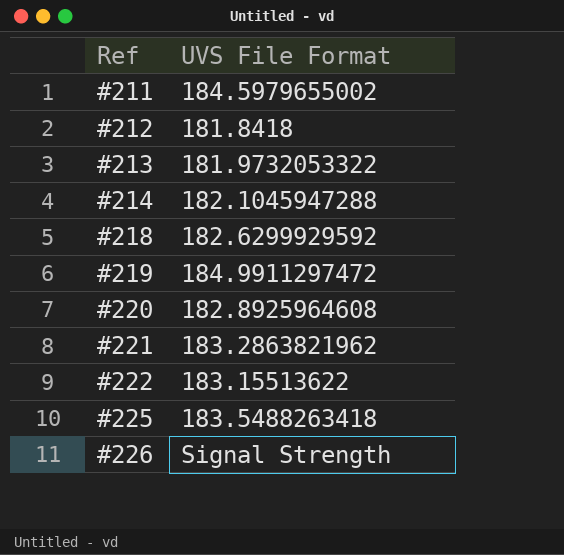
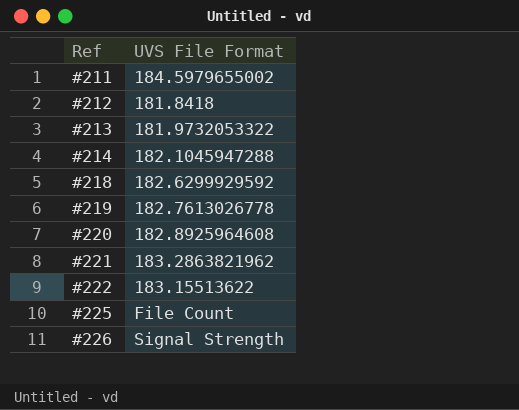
#219 | UVS File Format: 184.9911297472 -> 182.7613026778
#225 | UVS File Format: 183.5488263418 -> File Count

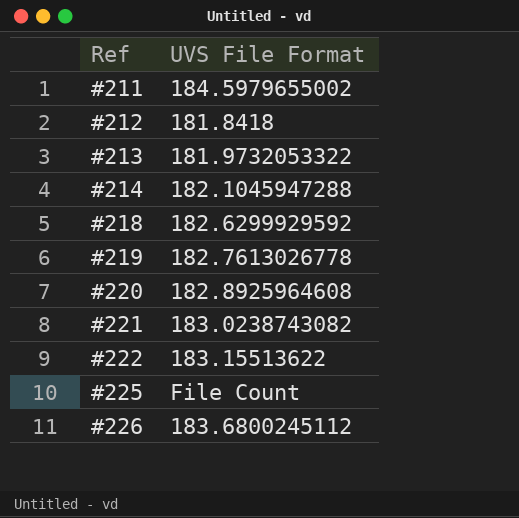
#221 | UVS File Format: 183.2863821962 -> 183.0238743082
#226 | UVS File Format: Signal Strength -> 183.6800245112

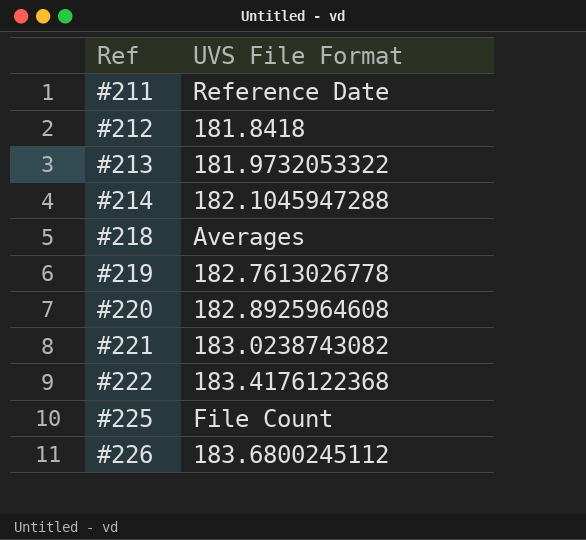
#211 | UVS File Format: 184.5979655002 -> Reference Date
#218 | UVS File Format: 182.6299929592 -> Averages
#222 | UVS File Format: 183.15513622 -> 183.4176122368

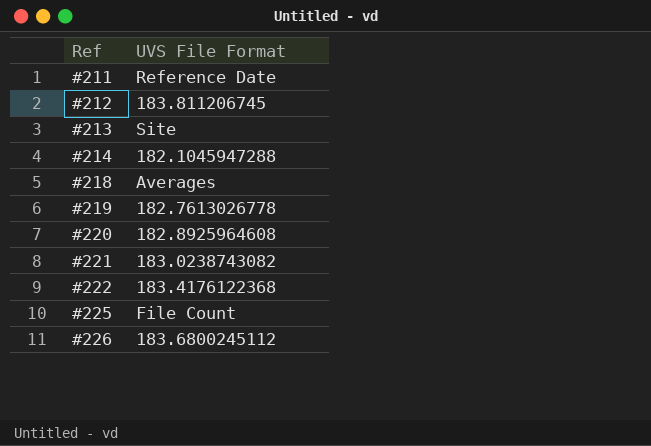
#212 | UVS File Format: 181.8418 -> 183.811206745
#213 | UVS File Format: 181.9732053322 -> Site

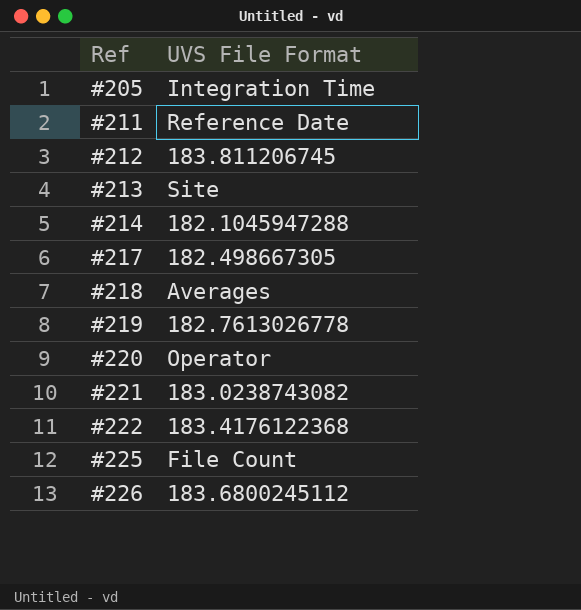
row #205: none -> Integration Time
row #217: none -> 182.498667305
#220 | UVS File Format: 182.8925964608 -> Operator

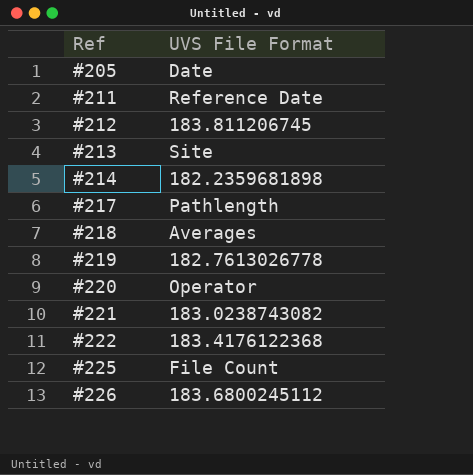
#205 | UVS File Format: Integration Time -> Date
#214 | UVS File Format: 182.1045947288 -> 182.2359681898
#217 | UVS File Format: 182.498667305 -> Pathlength

